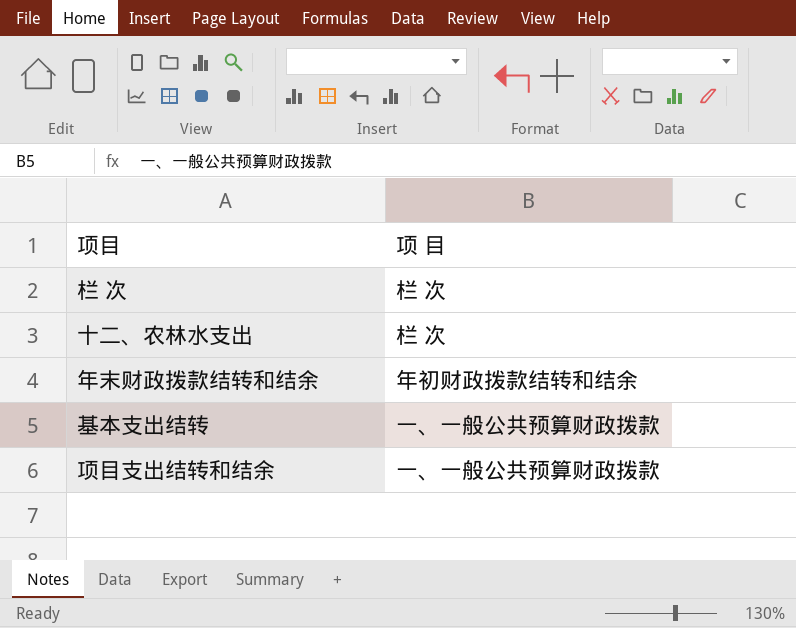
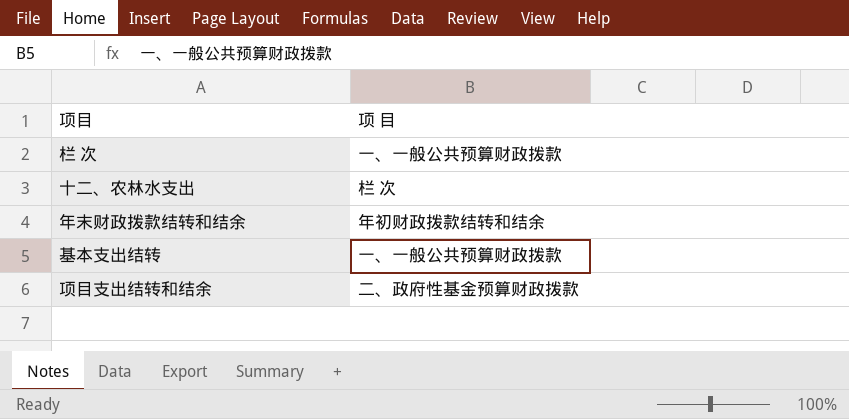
栏 次 | 项 目: 栏 次 -> 一、一般公共预算财政拨款
项目支出结转和结余 | 项 目: 一、一般公共预算财政拨款 -> 二、政府性基金预算财政拨款

